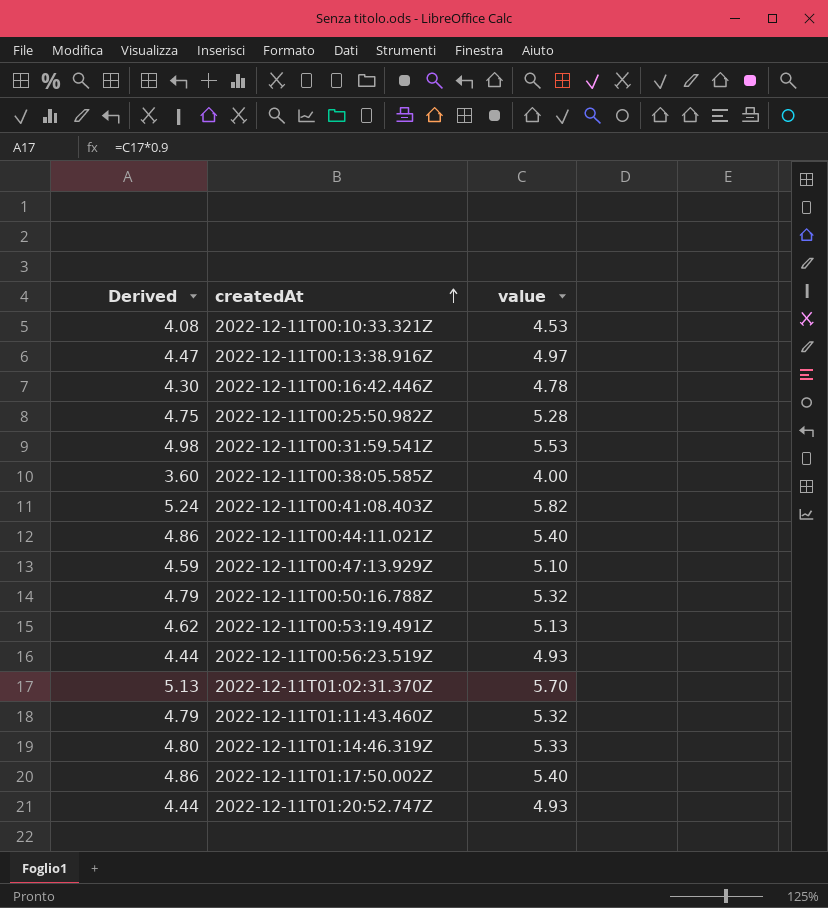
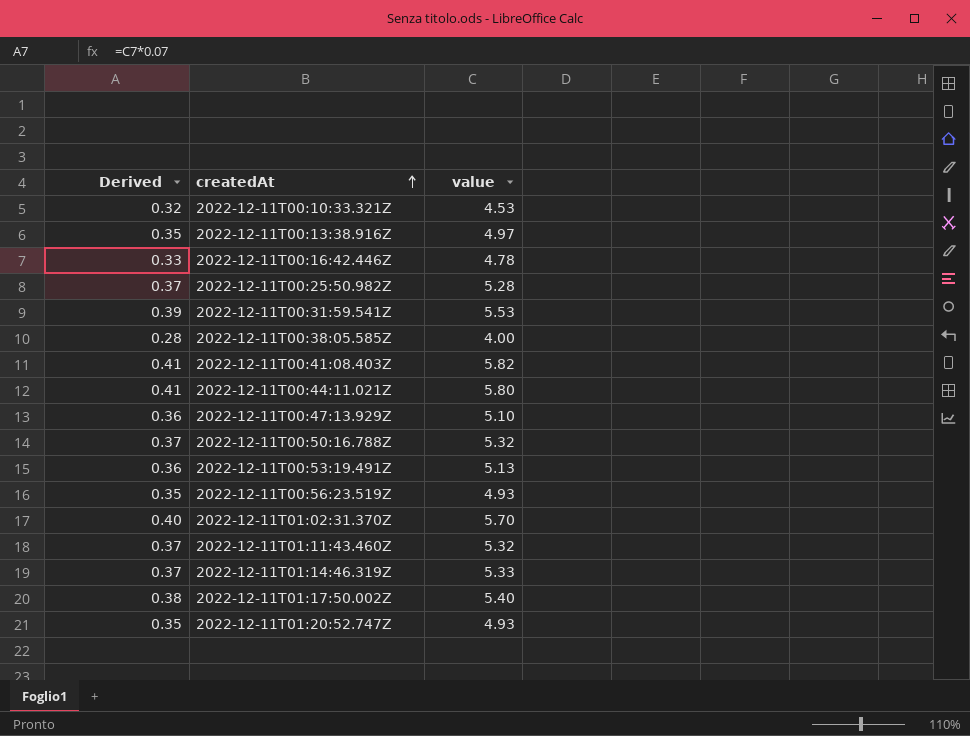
column Derived | formula: [value] * 0.9 -> [value] * 0.07
2022-12-11T00:44:11.021Z | value: 5.40 -> 5.80

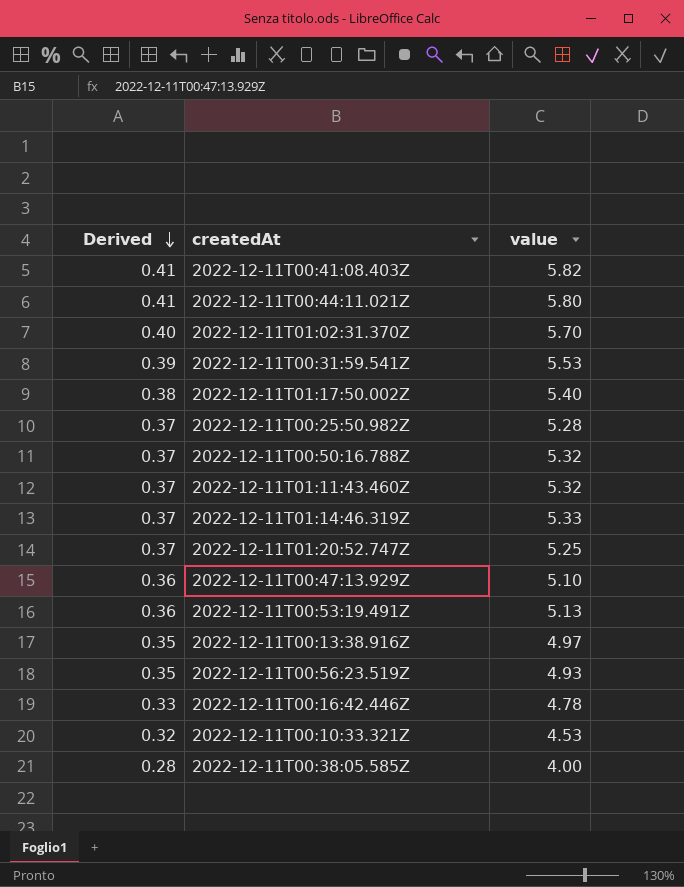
row order: createdAt ascending -> Derived descending
2022-12-11T01:20:52.747Z | Derived: 0.35 -> 0.37
2022-12-11T01:20:52.747Z | value: 4.93 -> 5.25

